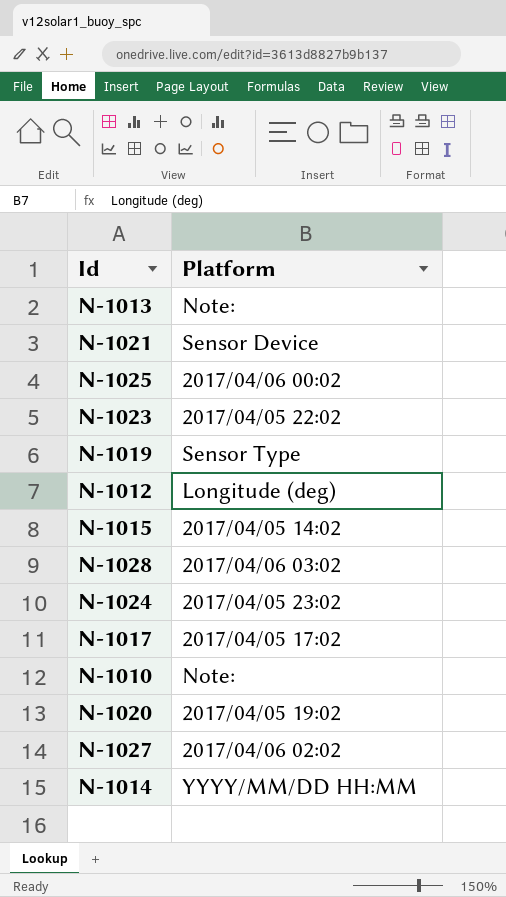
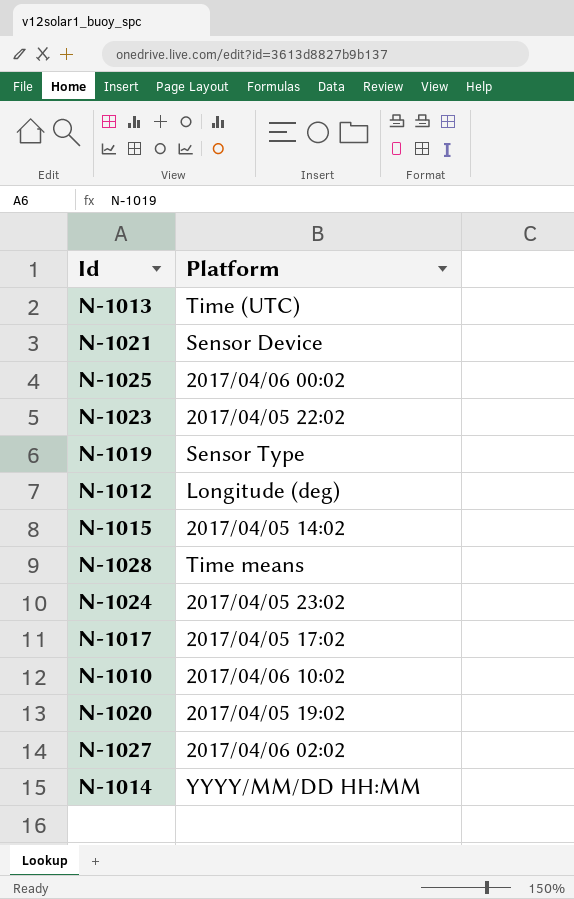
N-1013 | Platform: Note: -> Time (UTC)
N-1028 | Platform: 2017/04/06 03:02 -> Time means
N-1010 | Platform: Note: -> 2017/04/06 10:02

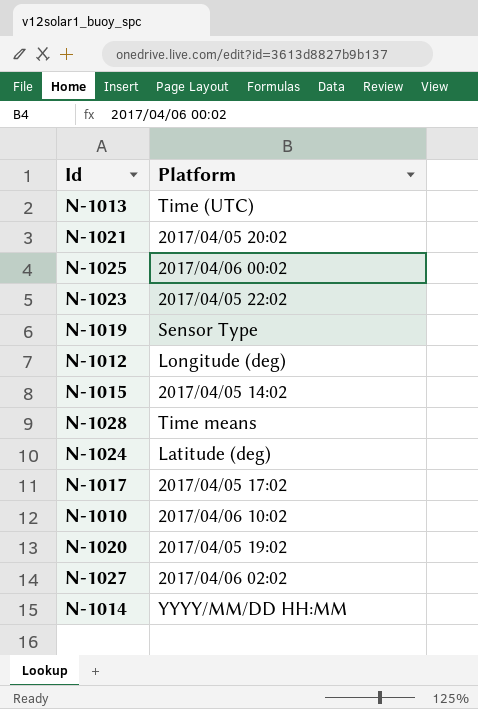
N-1021 | Platform: Sensor Device -> 2017/04/05 20:02
N-1024 | Platform: 2017/04/05 23:02 -> Latitude (deg)

